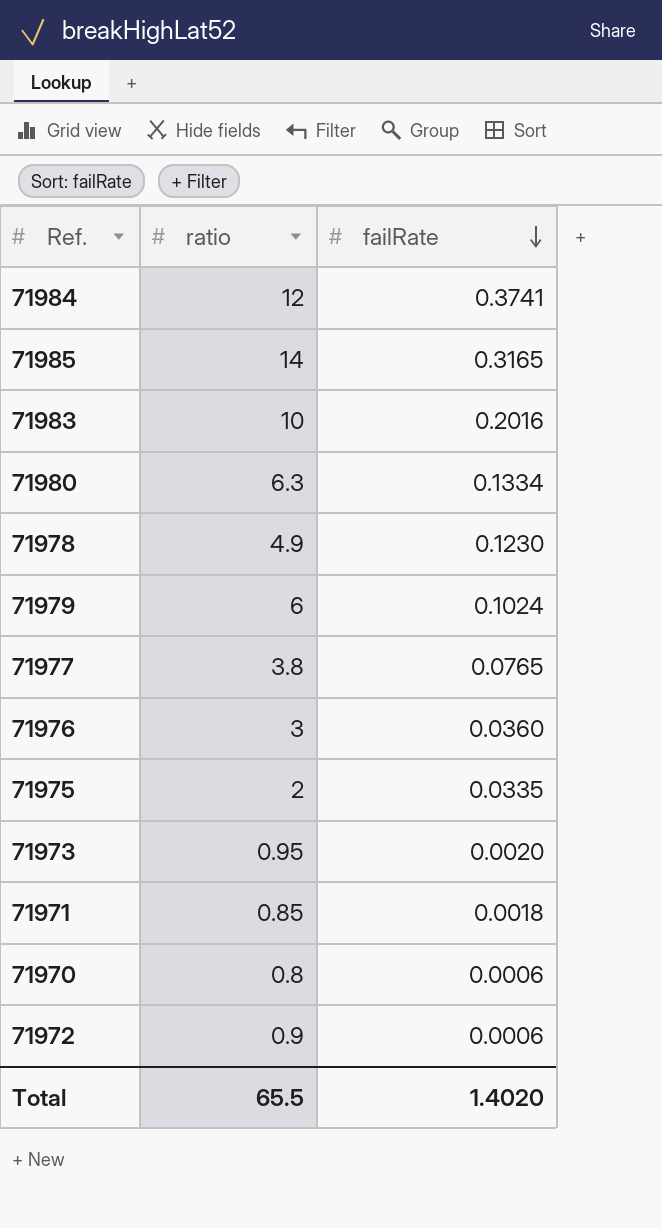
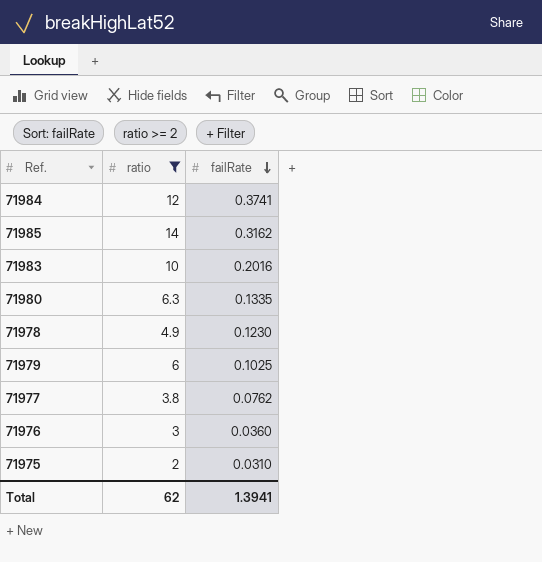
filter: none -> ratio >= 2
71985 | failRate: 0.3165 -> 0.3162
71980 | failRate: 0.1334 -> 0.1335
71979 | failRate: 0.1024 -> 0.1025
71977 | failRate: 0.0765 -> 0.0762
71975 | failRate: 0.0335 -> 0.0310
Total | ratio: 65.5 -> 62
Total | failRate: 1.4020 -> 1.3941

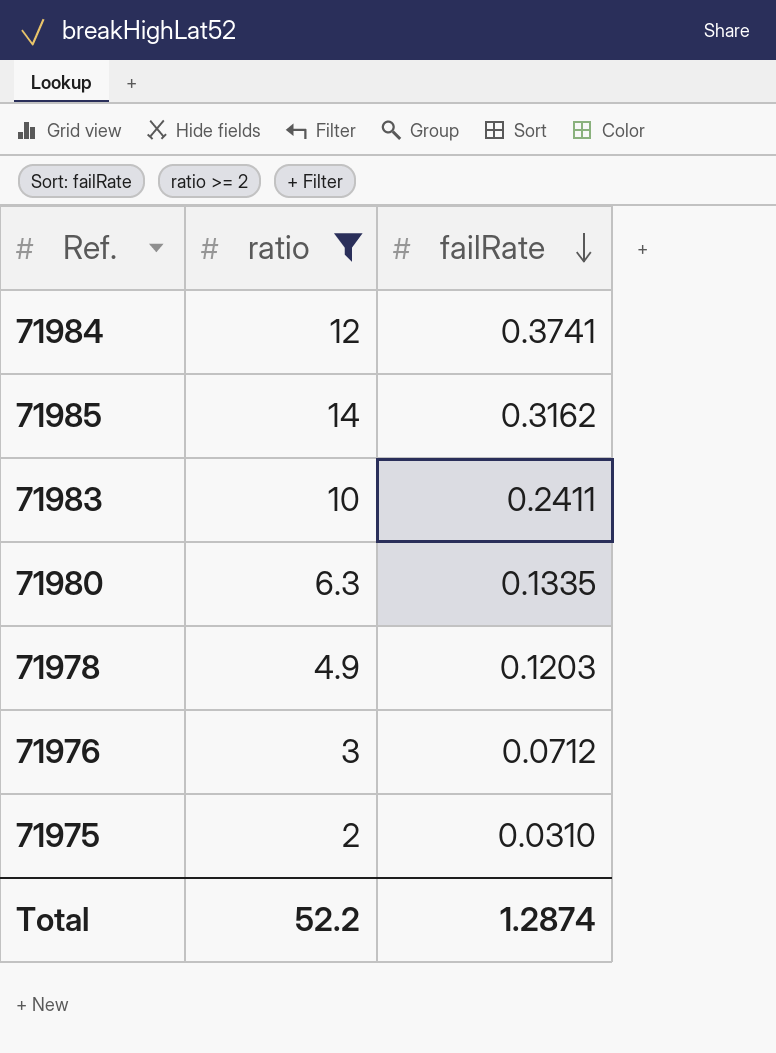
row 71979: 6 | 0.1025 -> none
row 71977: 3.8 | 0.0762 -> none
71983 | failRate: 0.2016 -> 0.2411
71978 | failRate: 0.1230 -> 0.1203
71976 | failRate: 0.0360 -> 0.0712
Total | ratio: 62 -> 52.2
Total | failRate: 1.3941 -> 1.2874

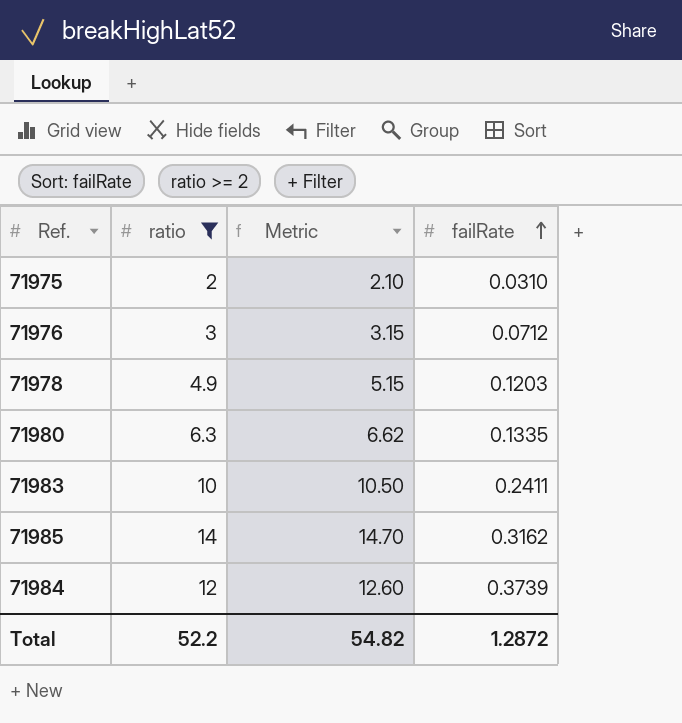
row order: failRate descending -> failRate ascending
column Metric | formula: none -> [ratio] * 1.05
71984 | failRate: 0.3741 -> 0.3739
Total | failRate: 1.2874 -> 1.2872

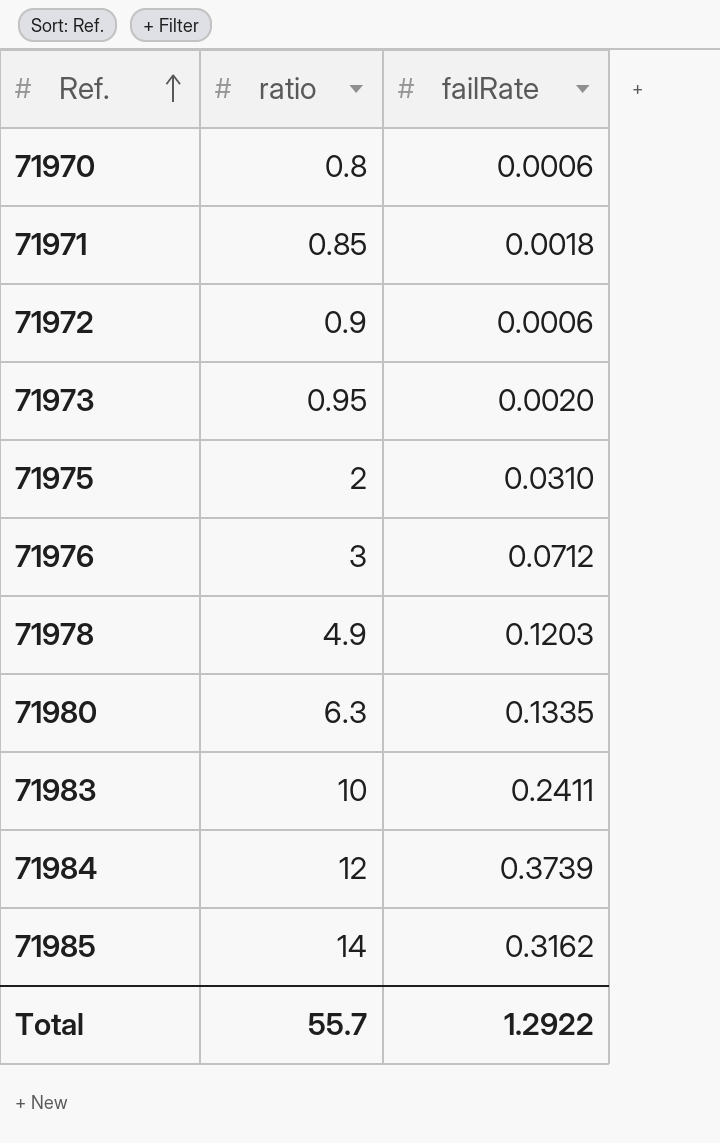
filter: ratio >= 2 -> none
row order: failRate ascending -> Ref. ascending
column Metric | formula: [ratio] * 1.05 -> none
Total | ratio: 52.2 -> 55.7
Total | failRate: 1.2872 -> 1.2922

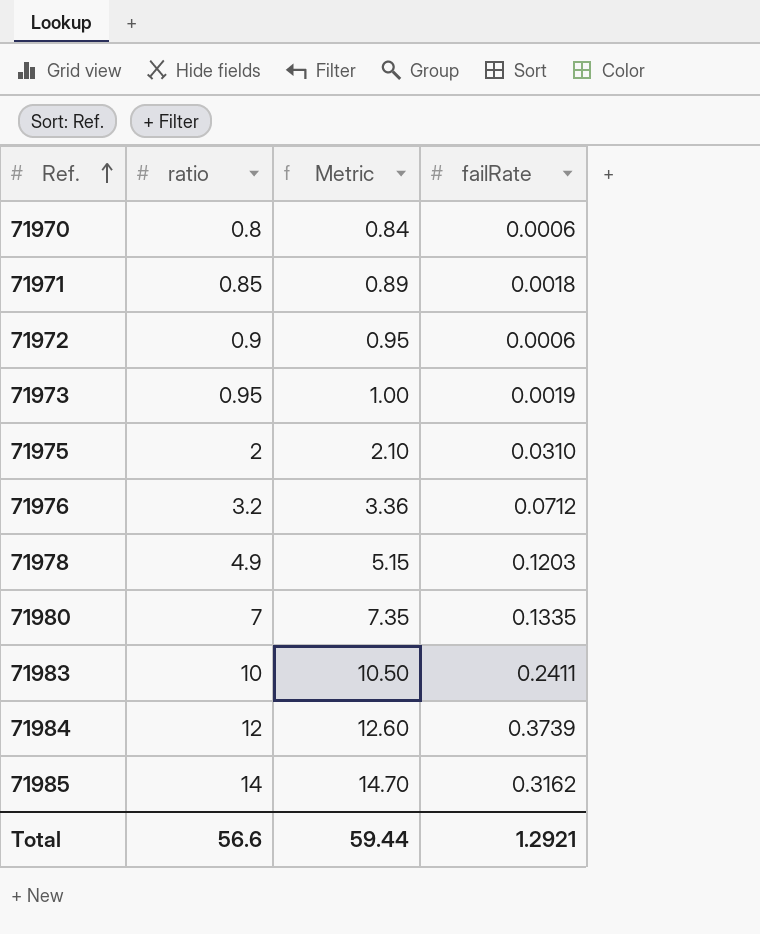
column Metric | formula: none -> [ratio] * 1.05
71973 | failRate: 0.0020 -> 0.0019
71976 | ratio: 3 -> 3.2
71980 | ratio: 6.3 -> 7
Total | ratio: 55.7 -> 56.6
Total | failRate: 1.2922 -> 1.2921

